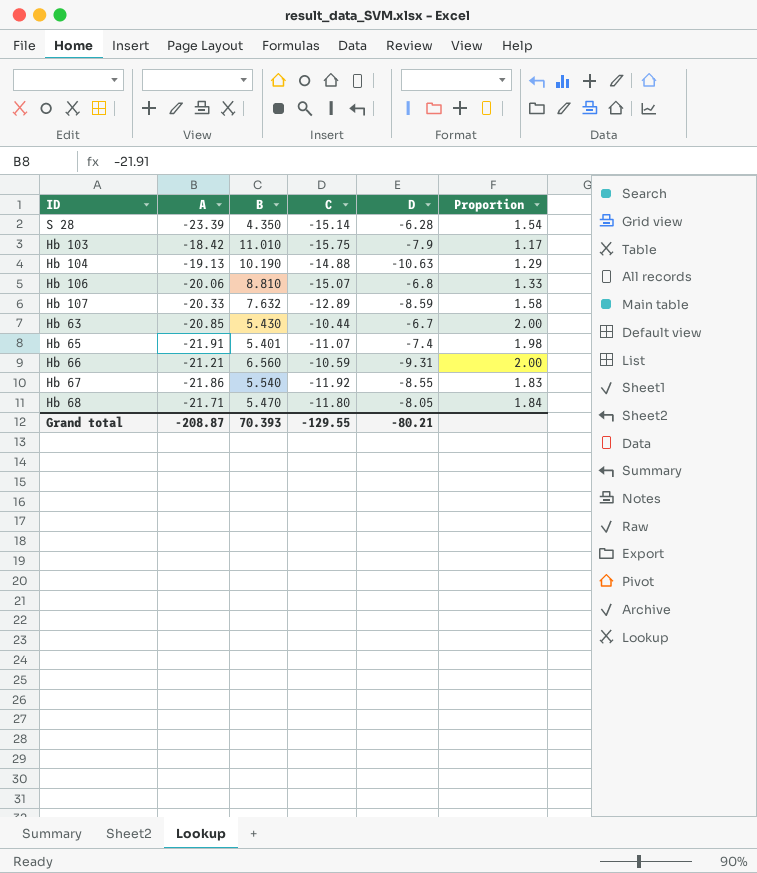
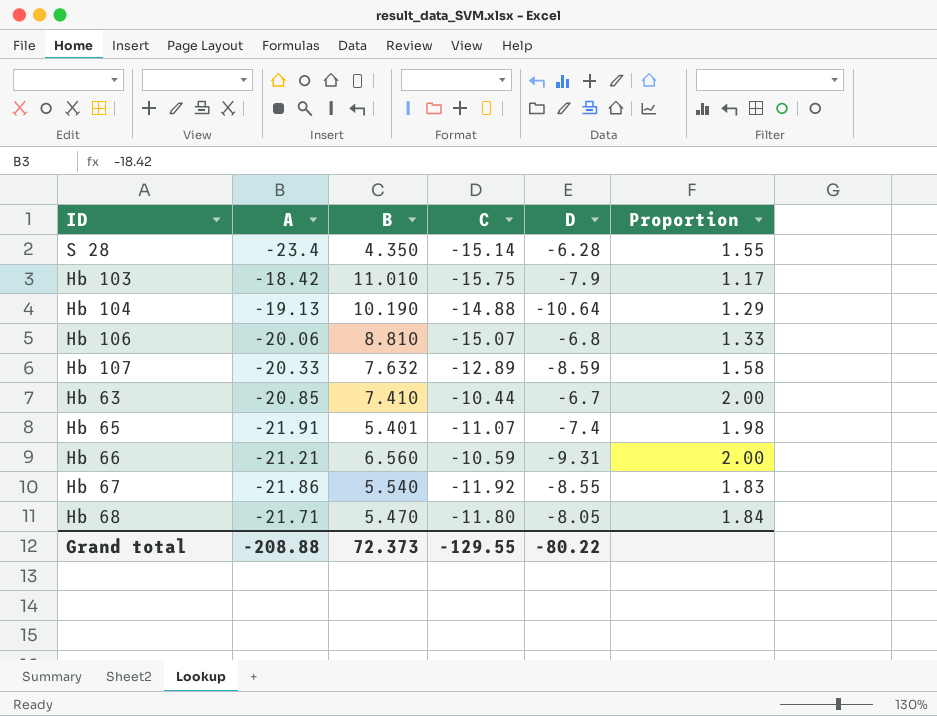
S 28 | A: -23.39 -> -23.4
S 28 | Proportion: 1.54 -> 1.55
Hb 104 | D: -10.63 -> -10.64
Hb 63 | B: 5.430 -> 7.410
Grand total | A: -208.87 -> -208.88
Grand total | B: 70.393 -> 72.373
Grand total | D: -80.21 -> -80.22

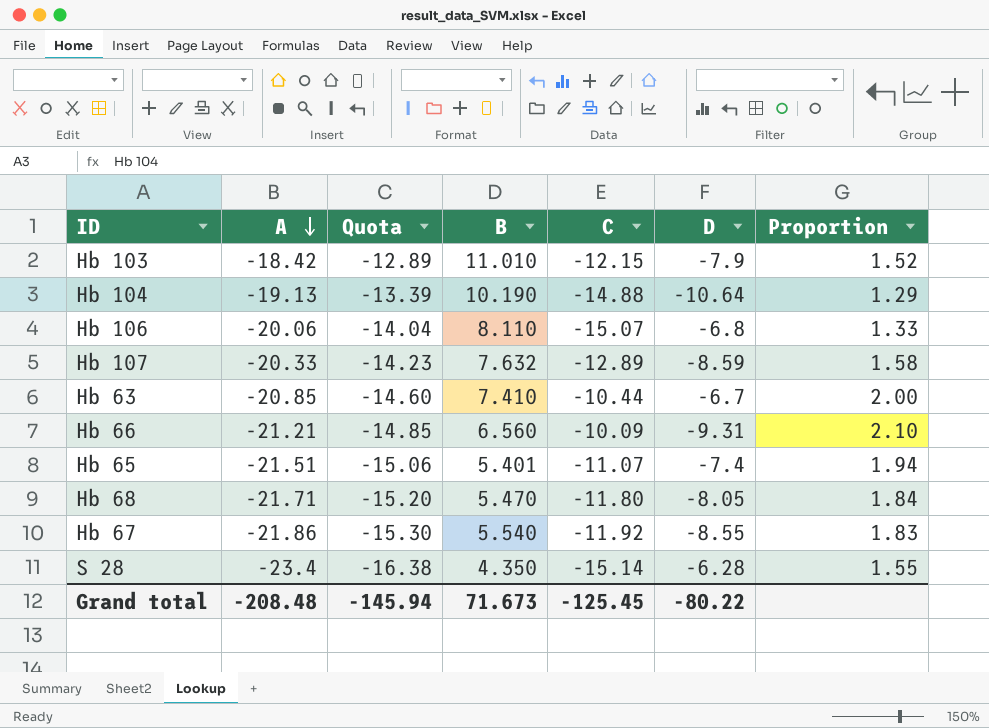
row order: none -> A descending
column Quota | formula: none -> [A] * 0.7
Hb 103 | C: -15.75 -> -12.15
Hb 103 | Proportion: 1.17 -> 1.52
Hb 106 | B: 8.810 -> 8.110
Hb 66 | C: -10.59 -> -10.09
Hb 66 | Proportion: 2.00 -> 2.10
Hb 65 | A: -21.91 -> -21.51
Hb 65 | Proportion: 1.98 -> 1.94
Grand total | A: -208.88 -> -208.48
Grand total | B: 72.373 -> 71.673
Grand total | C: -129.55 -> -125.45

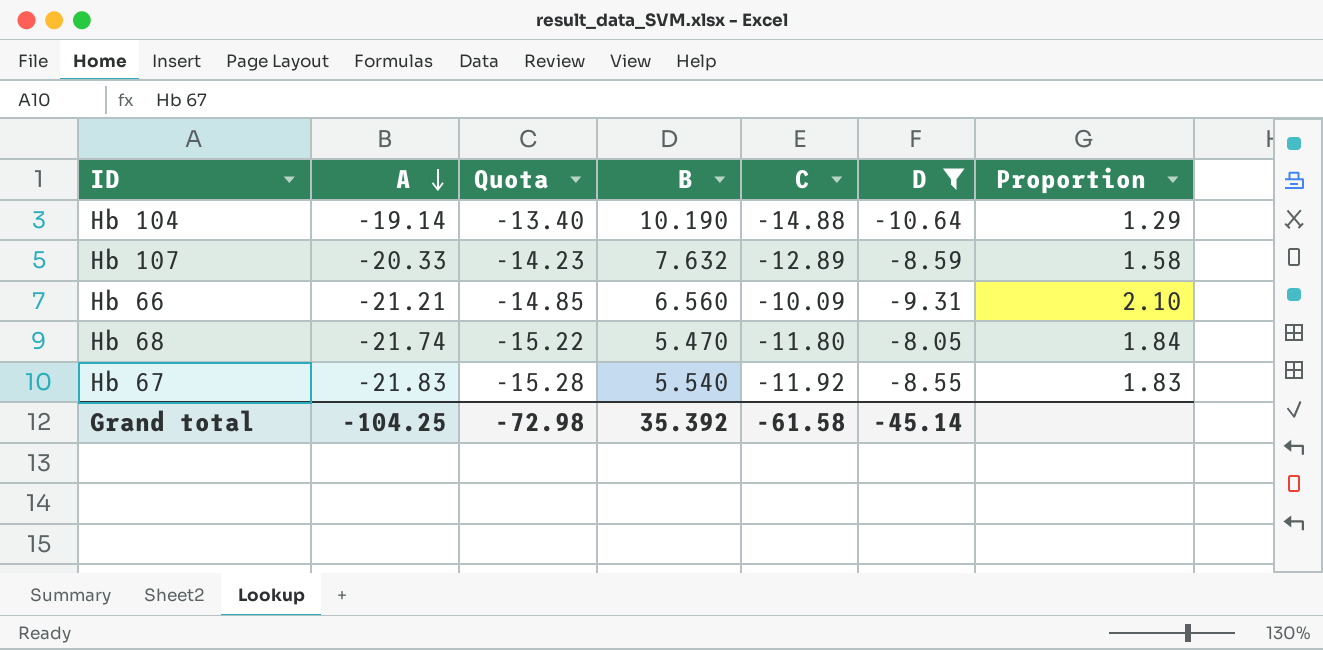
filter: none -> D <= -8.05
Hb 104 | A: -19.13 -> -19.14
Hb 104 | Quota: -13.39 -> -13.40
Hb 68 | A: -21.71 -> -21.74
Hb 68 | Quota: -15.20 -> -15.22
Hb 67 | A: -21.86 -> -21.83
Hb 67 | Quota: -15.30 -> -15.28
Grand total | A: -208.48 -> -104.25
Grand total | Quota: -145.94 -> -72.98
Grand total | B: 71.673 -> 35.392
Grand total | C: -125.45 -> -61.58
Grand total | D: -80.22 -> -45.14

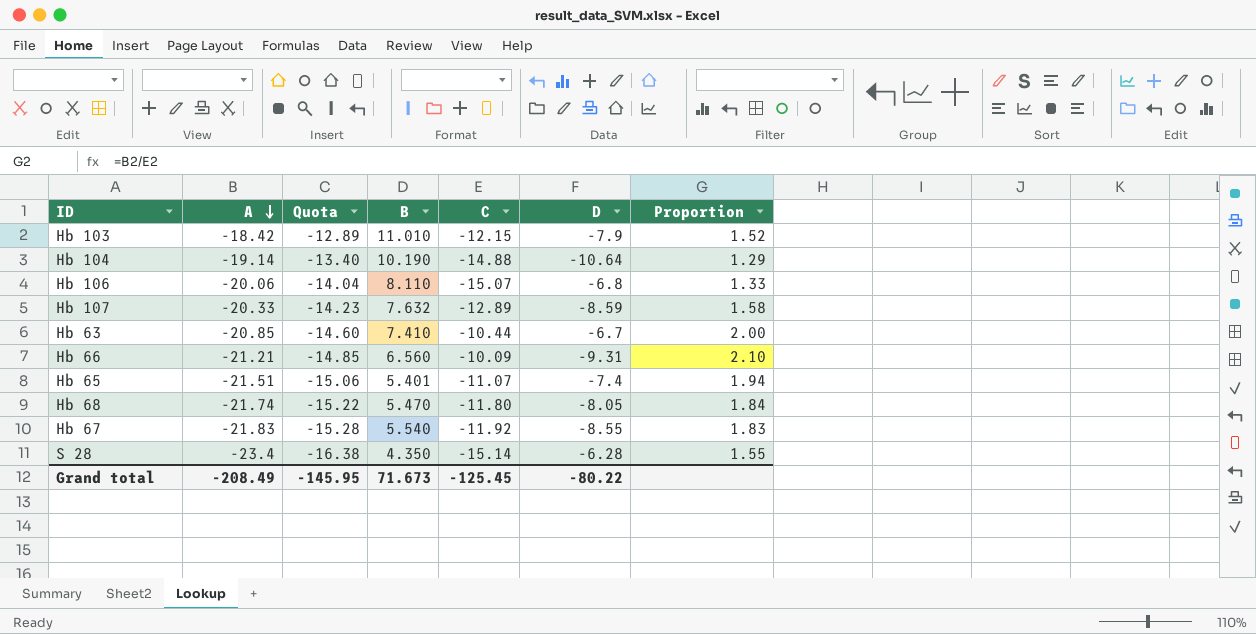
filter: D <= -8.05 -> none
Grand total | A: -104.25 -> -208.49
Grand total | Quota: -72.98 -> -145.95
Grand total | B: 35.392 -> 71.673
Grand total | C: -61.58 -> -125.45
Grand total | D: -45.14 -> -80.22

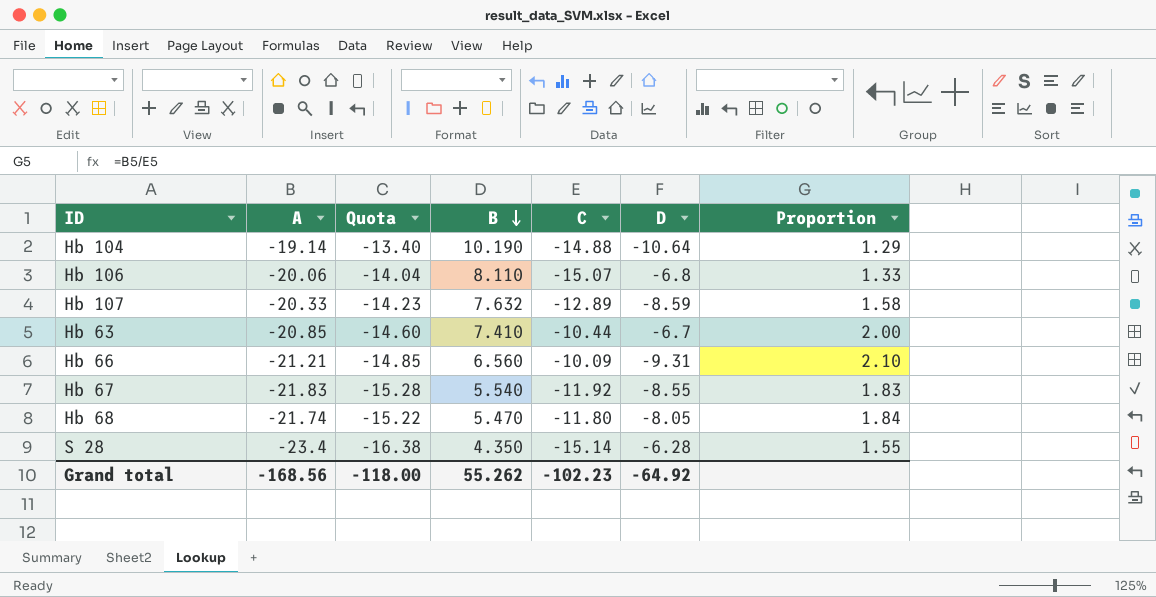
row order: A descending -> B descending
row Hb 103: -18.42 | -12.89 | 11.010 | -12.15 | -7.9 | 1.52 -> none
row Hb 65: -21.51 | -15.06 | 5.401 | -11.07 | -7.4 | 1.94 -> none
Grand total | A: -208.49 -> -168.56
Grand total | Quota: -145.95 -> -118.00
Grand total | B: 71.673 -> 55.262
Grand total | C: -125.45 -> -102.23
Grand total | D: -80.22 -> -64.92

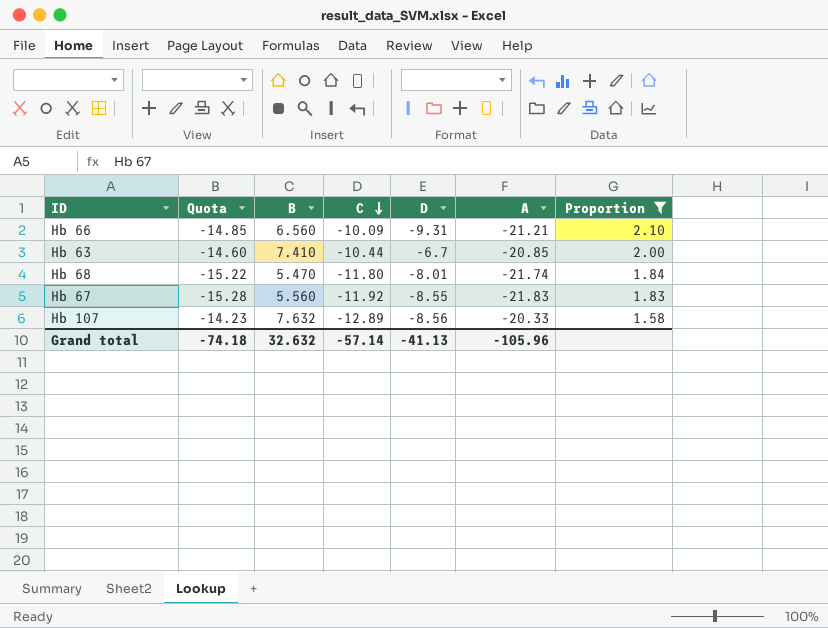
filter: none -> Proportion >= 1.58
row order: B descending -> C descending
column A | position: 2 -> 6
Hb 68 | D: -8.05 -> -8.01
Hb 67 | B: 5.540 -> 5.560
Hb 107 | D: -8.59 -> -8.56
Grand total | Quota: -118.00 -> -74.18
Grand total | B: 55.262 -> 32.632
Grand total | C: -102.23 -> -57.14
Grand total | D: -64.92 -> -41.13
Grand total | A: -168.56 -> -105.96

